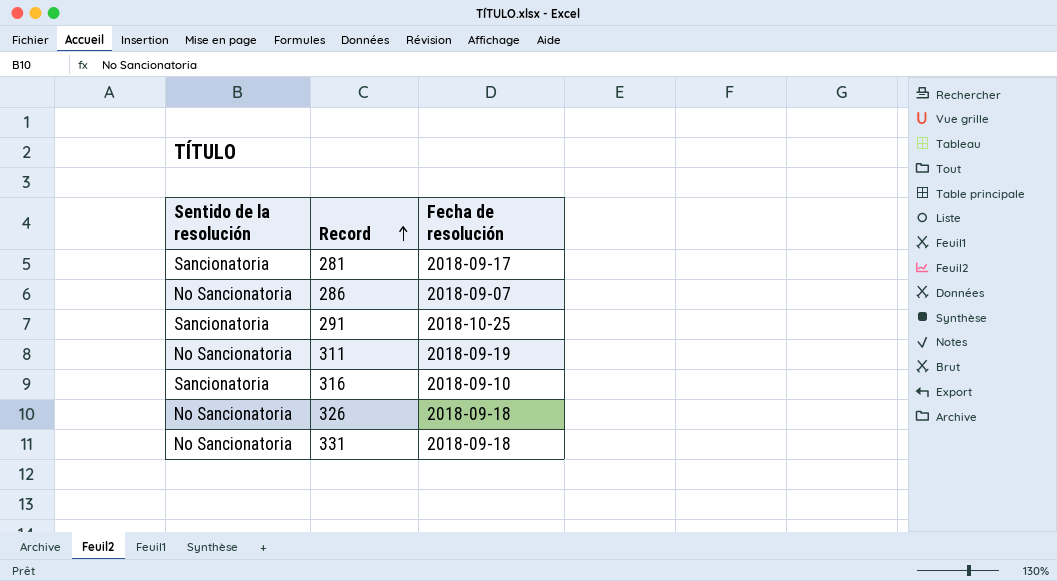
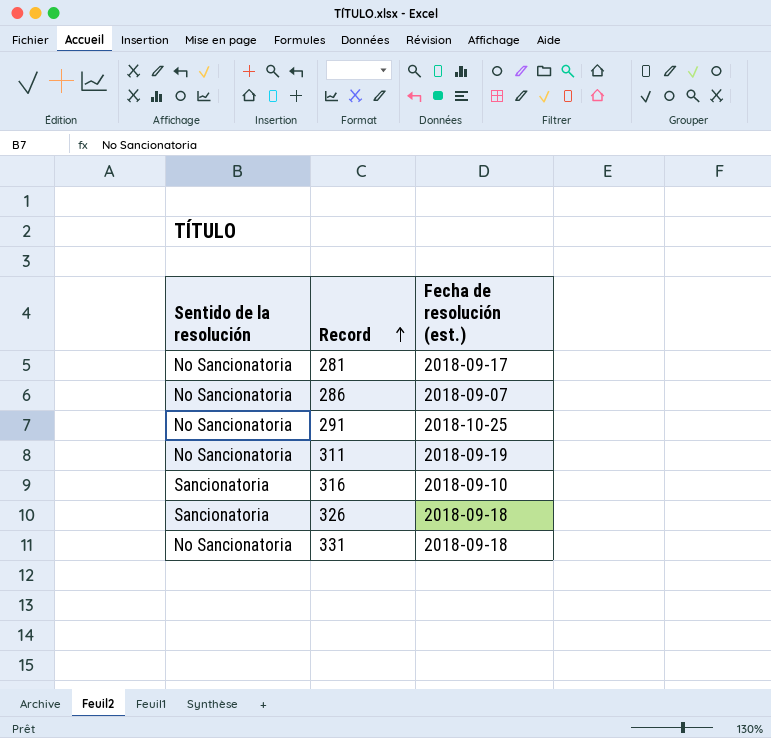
column name: Fecha de resolución -> Fecha de resolución (est.)
281 | Sentido de la resolución: Sancionatoria -> No Sancionatoria
291 | Sentido de la resolución: Sancionatoria -> No Sancionatoria
326 | Sentido de la resolución: No Sancionatoria -> Sancionatoria

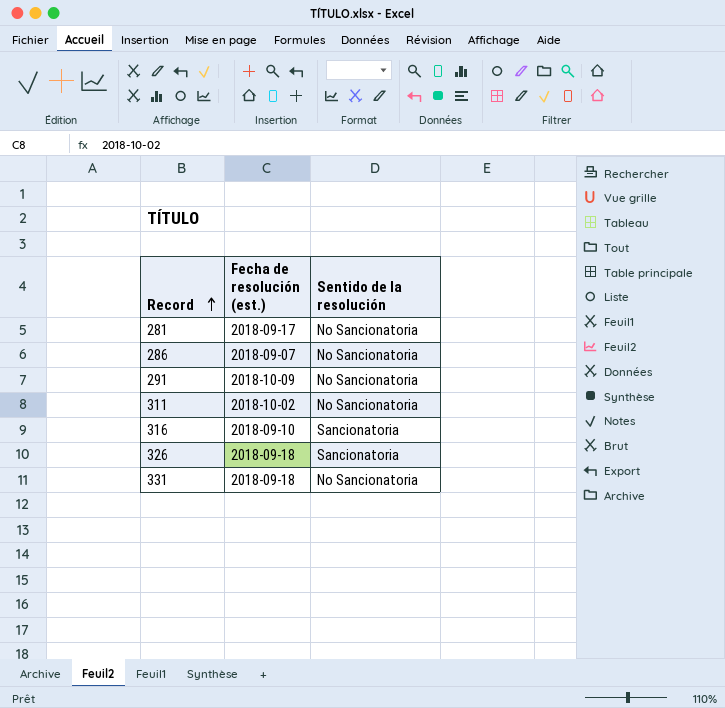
column Sentido de la resolución | position: 1 -> 3
291 | Fecha de resolución (est.): 2018-10-25 -> 2018-10-09
311 | Fecha de resolución (est.): 2018-09-19 -> 2018-10-02

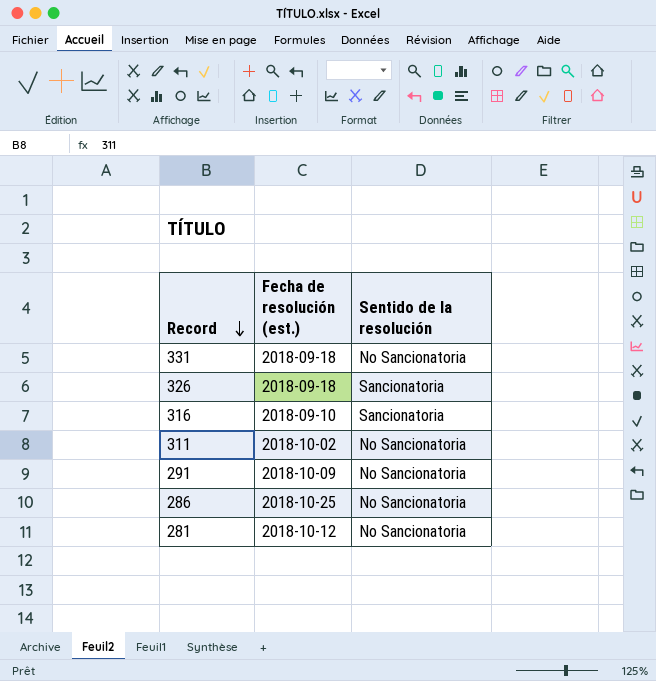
row order: Record ascending -> Record descending
286 | Fecha de resolución (est.): 2018-09-07 -> 2018-10-25
281 | Fecha de resolución (est.): 2018-09-17 -> 2018-10-12

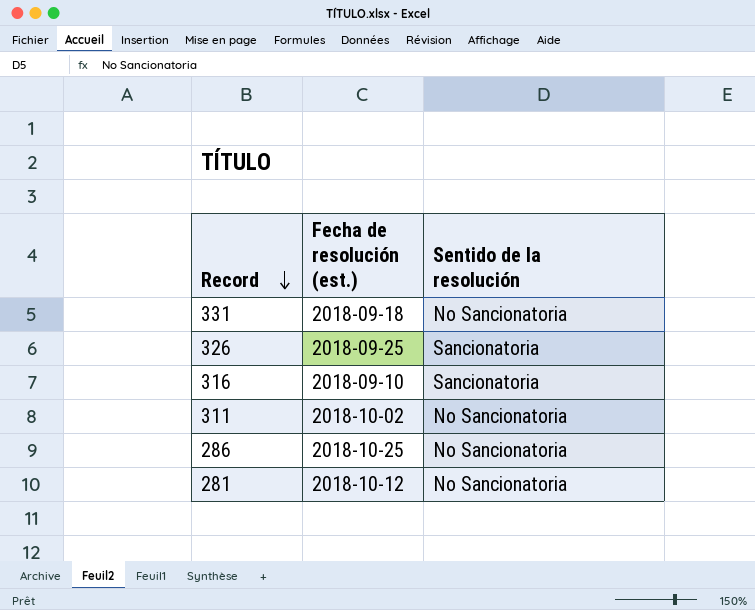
row 291: 2018-10-09 | No Sancionatoria -> none
326 | Fecha de resolución (est.): 2018-09-18 -> 2018-09-25

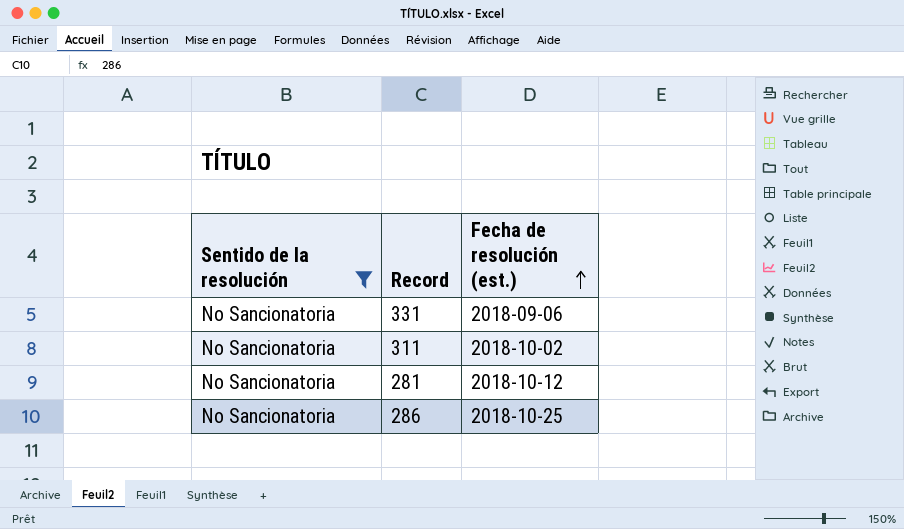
filter: none -> Sentido de la resolución = No Sancionatoria
row order: Record descending -> Fecha de resolución (est.) ascending
column Sentido de la resolución | position: 3 -> 1
331 | Fecha de resolución (est.): 2018-09-18 -> 2018-09-06

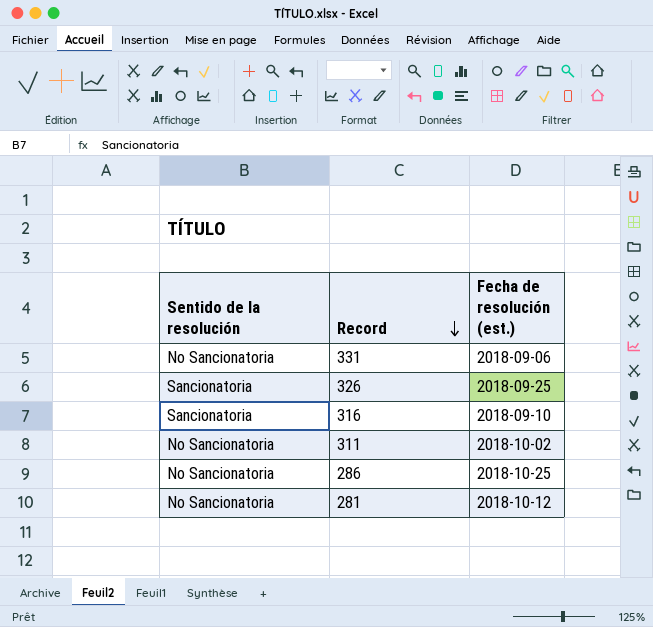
filter: Sentido de la resolución = No Sancionatoria -> none
row order: Fecha de resolución (est.) ascending -> Record descending

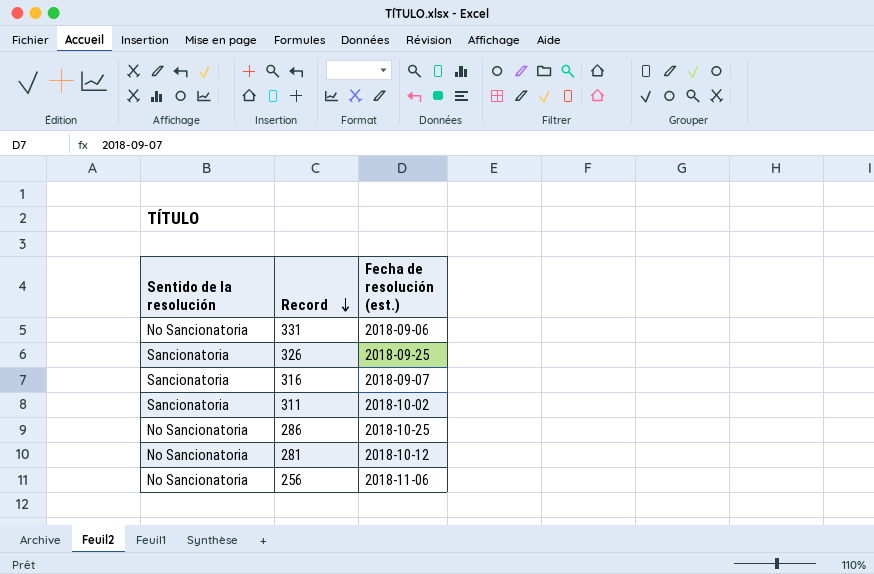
316 | Fecha de resolución (est.): 2018-09-10 -> 2018-09-07
311 | Sentido de la resolución: No Sancionatoria -> Sancionatoria
row 256: none -> No Sancionatoria | 2018-11-06

